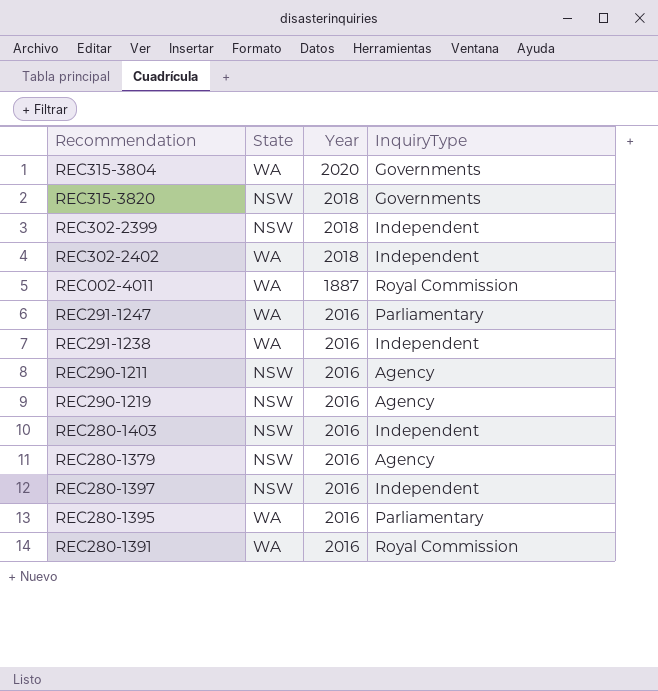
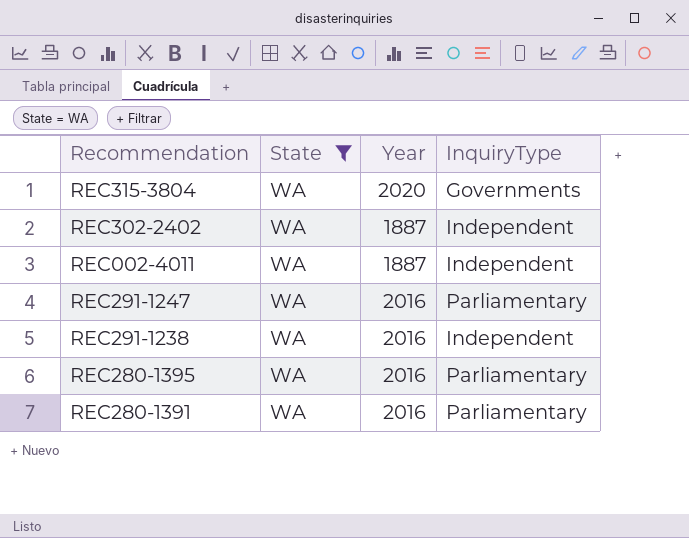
filter: none -> State = WA
REC302-2402 | Year: 2018 -> 1887
REC002-4011 | InquiryType: Royal Commission -> Independent
REC280-1391 | InquiryType: Royal Commission -> Parliamentary

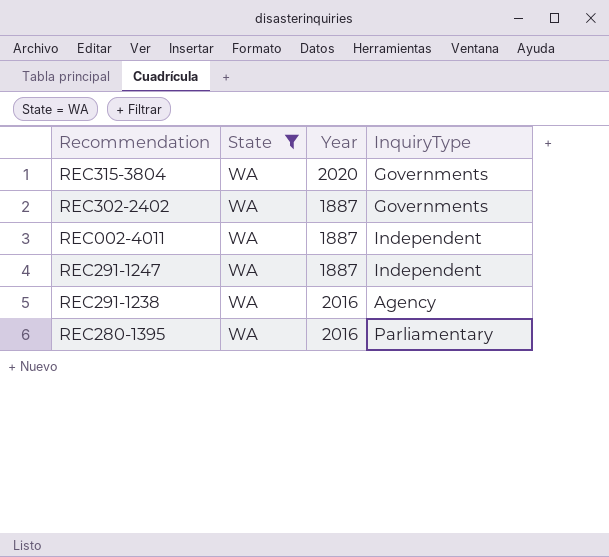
row REC280-1391: WA | 2016 | Parliamentary -> none
REC302-2402 | InquiryType: Independent -> Governments
REC291-1247 | Year: 2016 -> 1887
REC291-1247 | InquiryType: Parliamentary -> Independent
REC291-1238 | InquiryType: Independent -> Agency

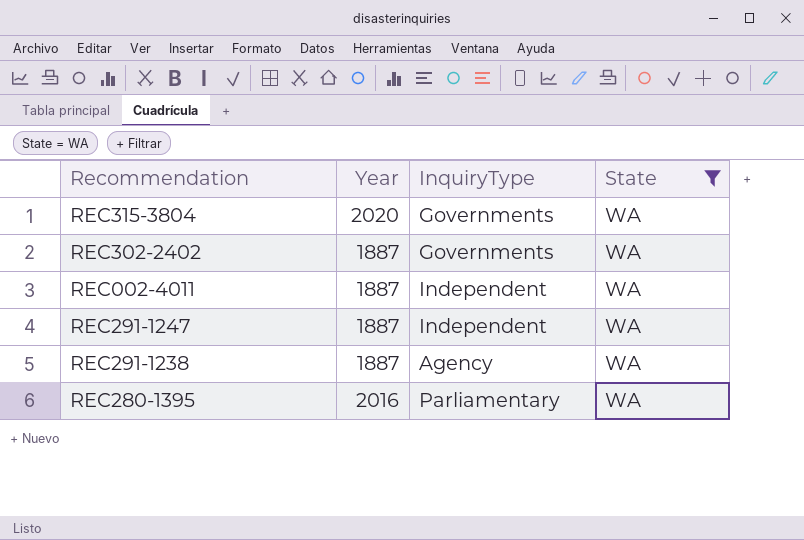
column State | position: 2 -> 4
REC291-1238 | Year: 2016 -> 1887

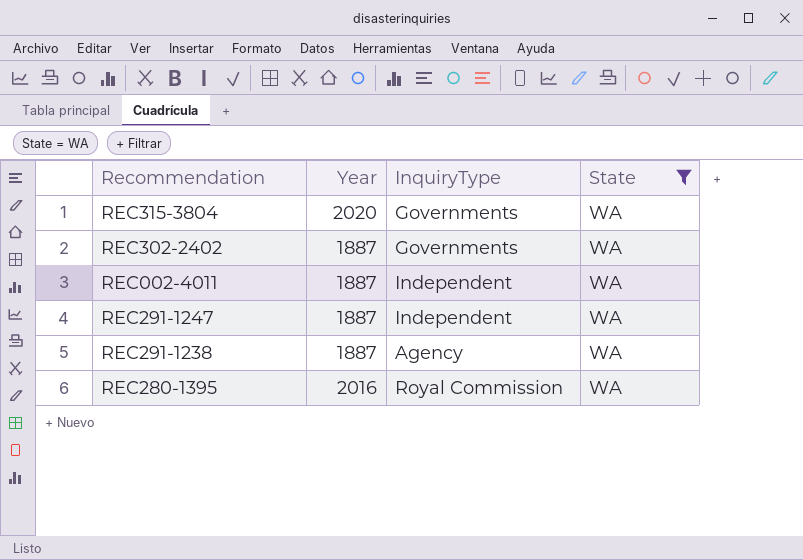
REC280-1395 | InquiryType: Parliamentary -> Royal Commission

